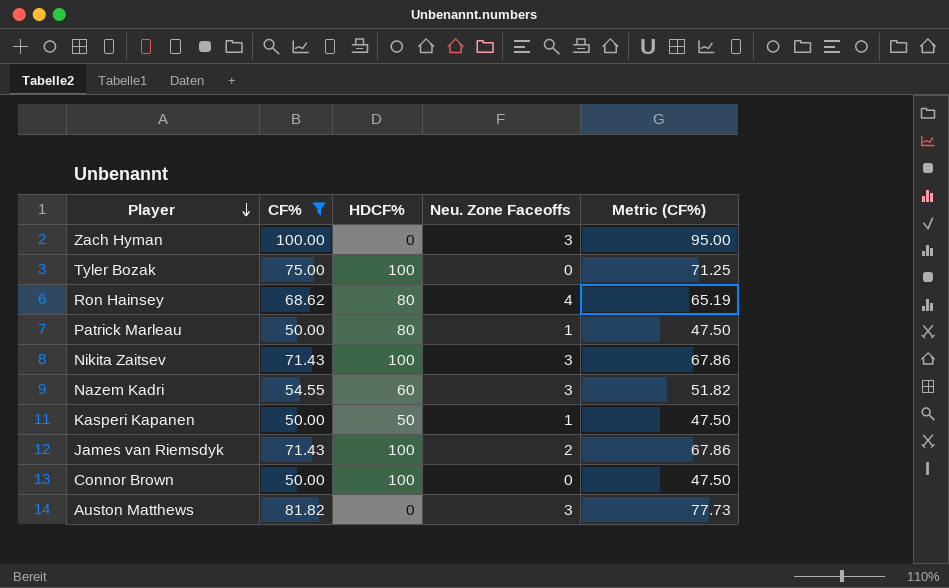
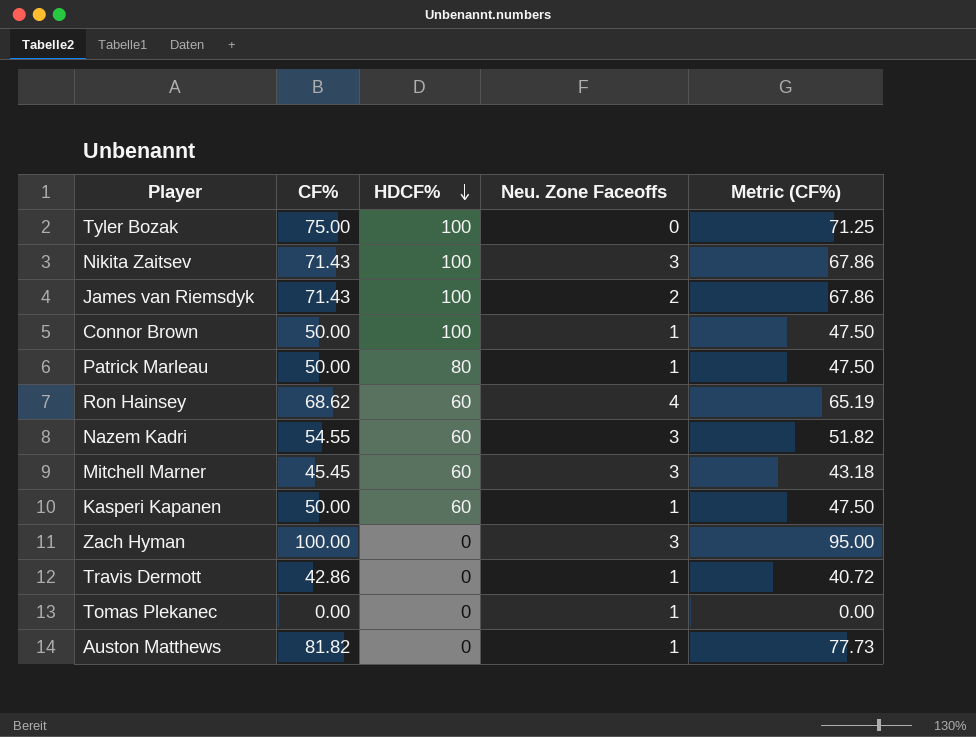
filter: CF% >= 50.00 -> none
row order: Player descending -> HDCF% descending
Connor Brown | Neu. Zone Faceoffs: 0 -> 1
Ron Hainsey | HDCF%: 80 -> 60
Kasperi Kapanen | HDCF%: 50 -> 60
Auston Matthews | Neu. Zone Faceoffs: 3 -> 1

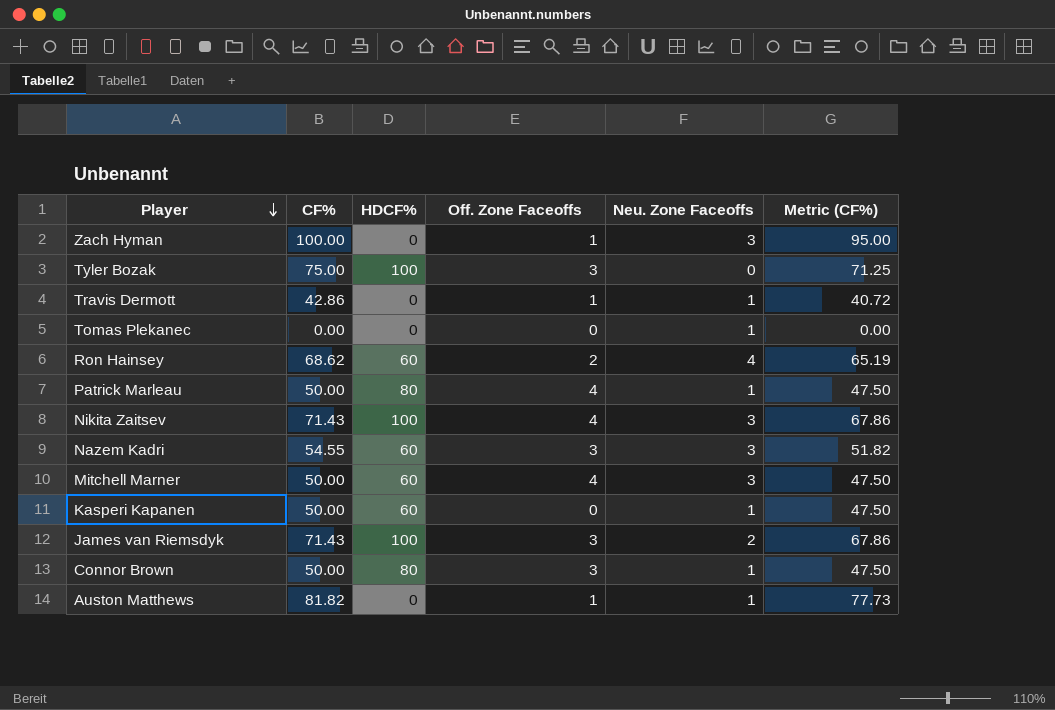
row order: HDCF% descending -> Player descending
column Off. Zone Faceoffs | position: none -> 4
Mitchell Marner | CF%: 45.45 -> 50.00
Mitchell Marner | Metric (CF%): 43.18 -> 47.50
Connor Brown | HDCF%: 100 -> 80

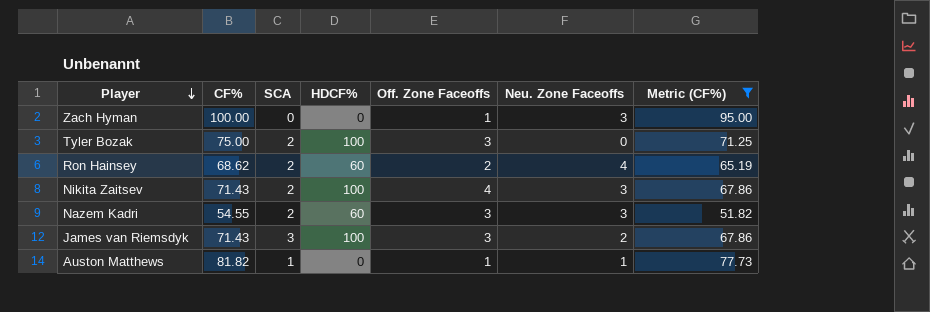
filter: none -> Metric (CF%) >= 51.82
column SCA | position: none -> 3

